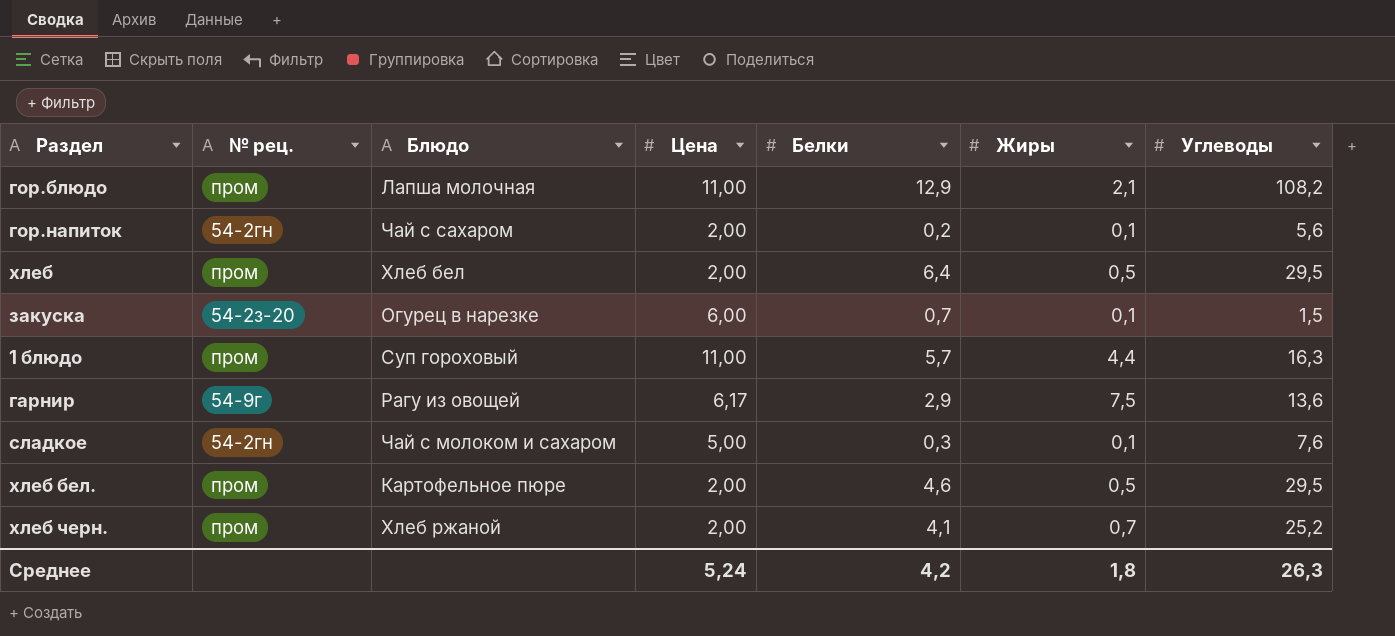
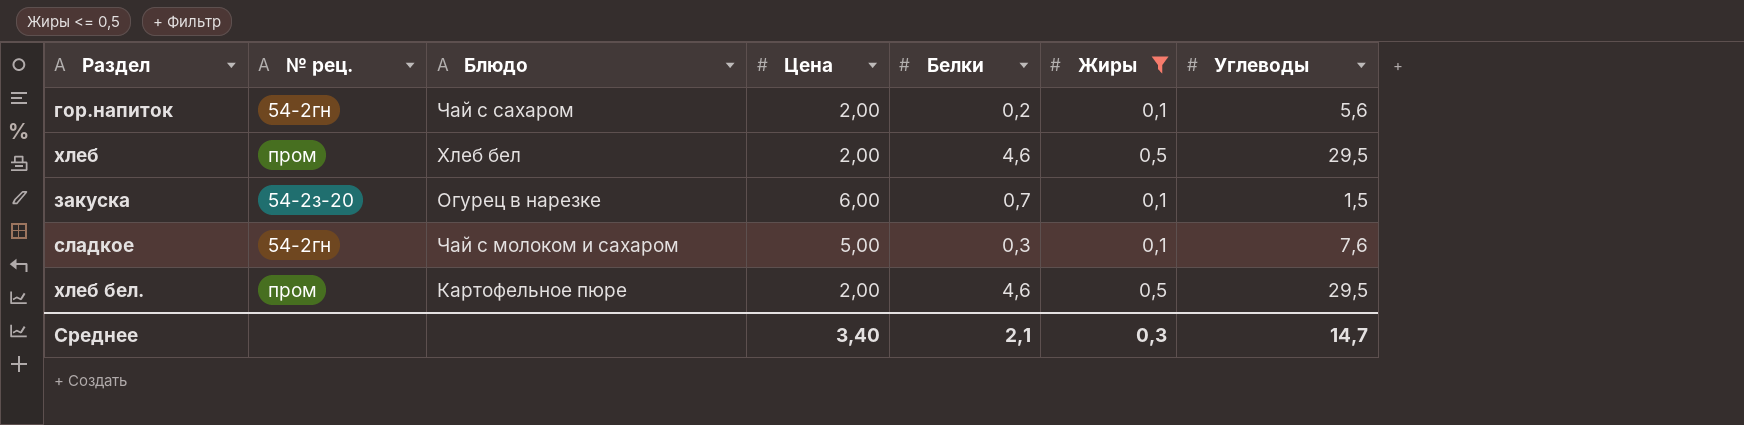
filter: none -> Жиры <= 0,5
хлеб | Белки: 6,4 -> 4,6
Среднее | Цена: 5,24 -> 3,40
Среднее | Белки: 4,2 -> 2,1
Среднее | Жиры: 1,8 -> 0,3
Среднее | Углеводы: 26,3 -> 14,7

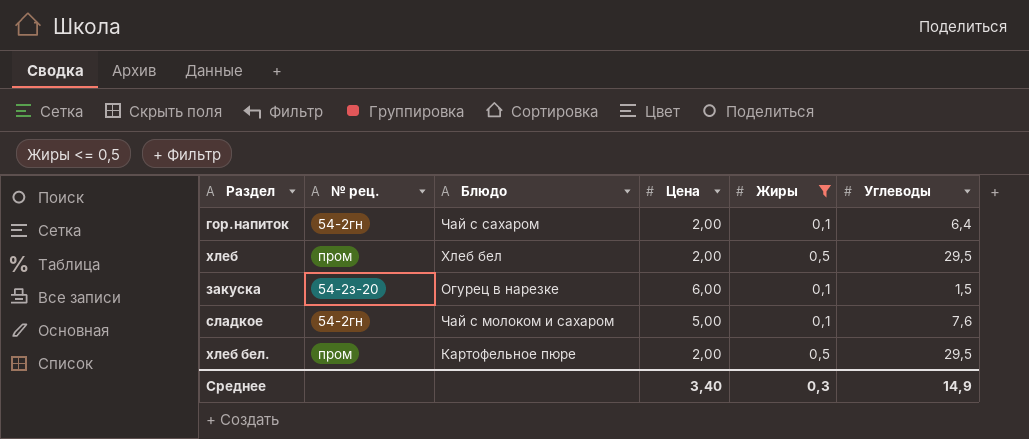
column Белки | position: 5 -> none
гор.напиток | Углеводы: 5,6 -> 6,4
Среднее | Углеводы: 14,7 -> 14,9

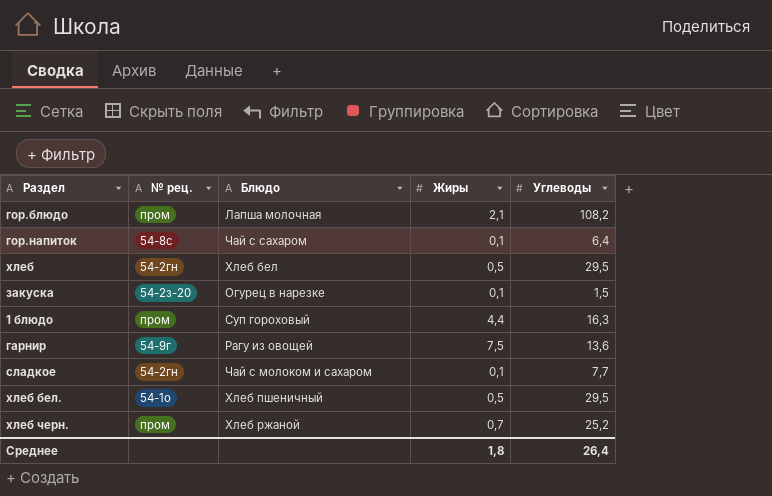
filter: Жиры <= 0,5 -> none
column Цена | position: 4 -> none
гор.напиток | № рец.: 54-2гн -> 54-8с
хлеб | № рец.: пром -> 54-2гн
сладкое | Углеводы: 7,6 -> 7,7
хлеб бел. | № рец.: пром -> 54-1о
хлеб бел. | Блюдо: Картофельное пюре -> Хлеб пшеничный
Среднее | Жиры: 0,3 -> 1,8
Среднее | Углеводы: 14,9 -> 26,4

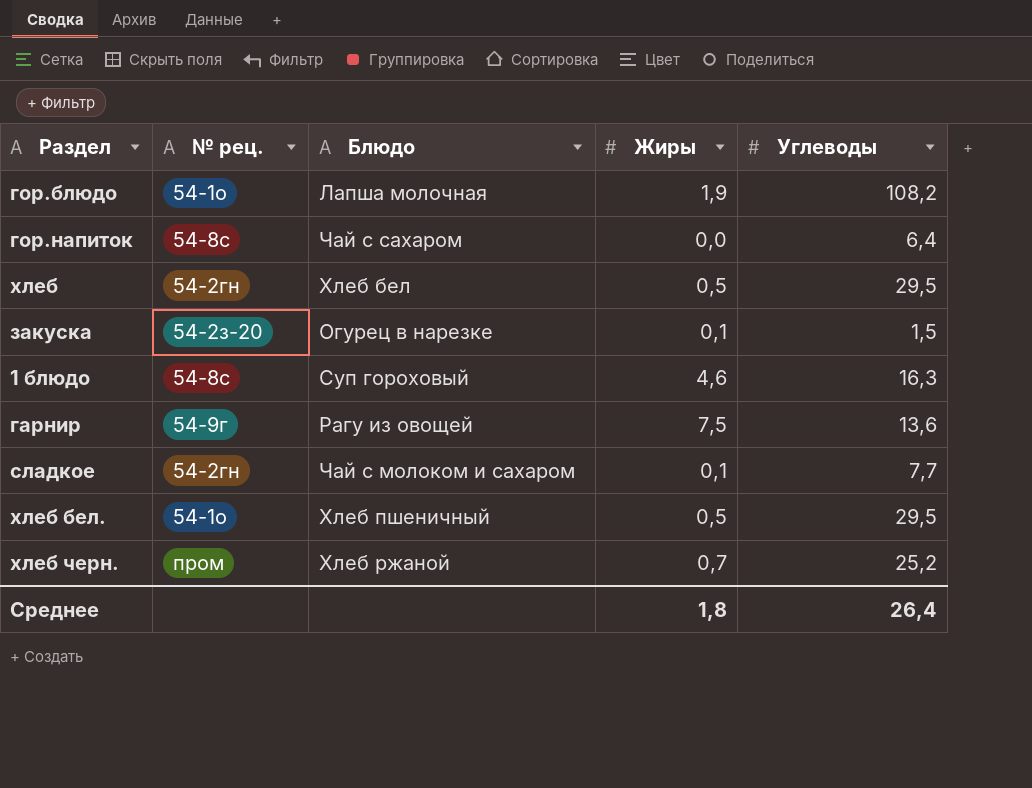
гор.блюдо | № рец.: пром -> 54-1о
гор.блюдо | Жиры: 2,1 -> 1,9
гор.напиток | Жиры: 0,1 -> 0,0
1 блюдо | № рец.: пром -> 54-8с
1 блюдо | Жиры: 4,4 -> 4,6

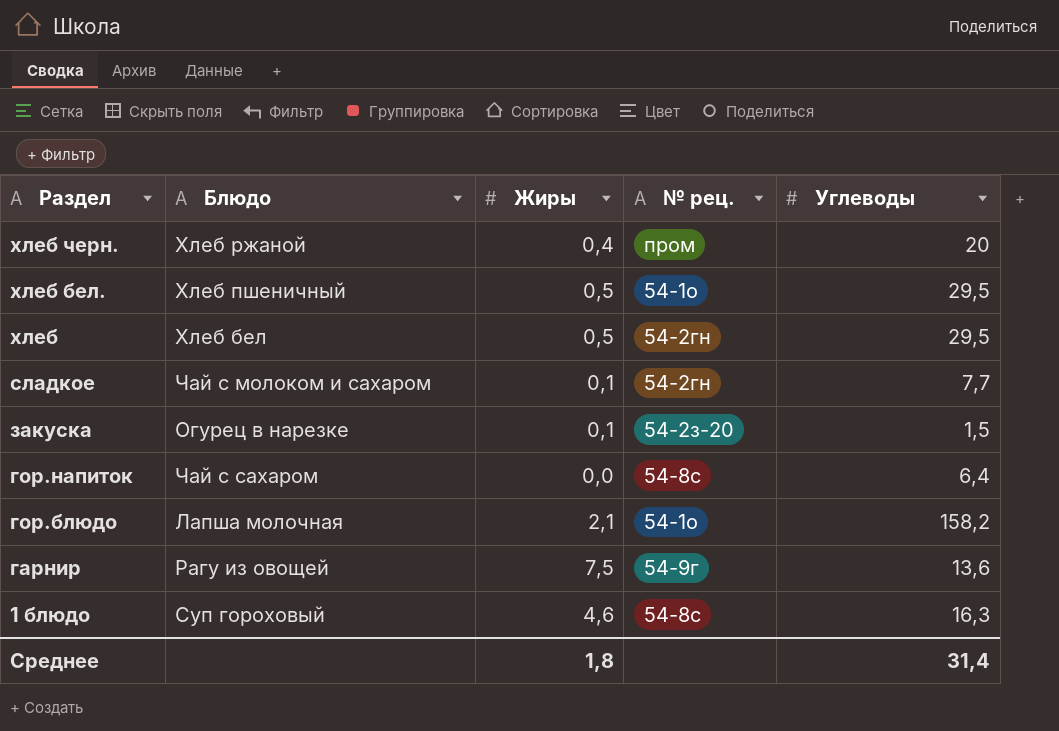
row order: none -> Раздел descending
column № рец. | position: 2 -> 4
хлеб черн. | Жиры: 0,7 -> 0,4
хлеб черн. | Углеводы: 25,2 -> 20
гор.блюдо | Жиры: 1,9 -> 2,1
гор.блюдо | Углеводы: 108,2 -> 158,2
Среднее | Углеводы: 26,4 -> 31,4

